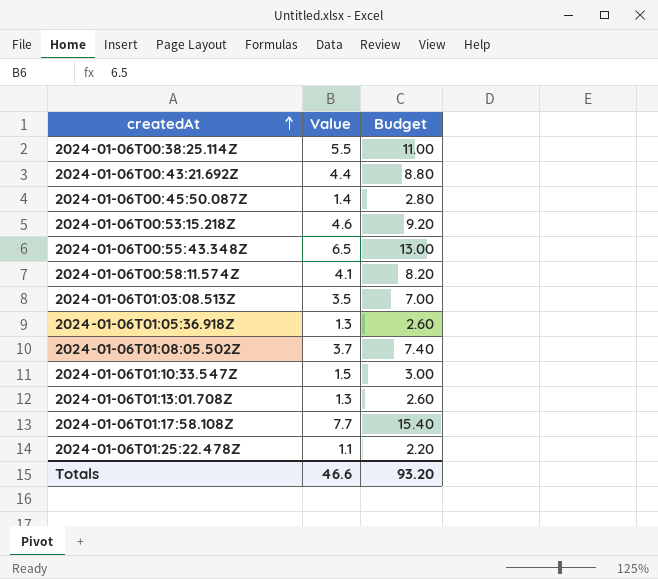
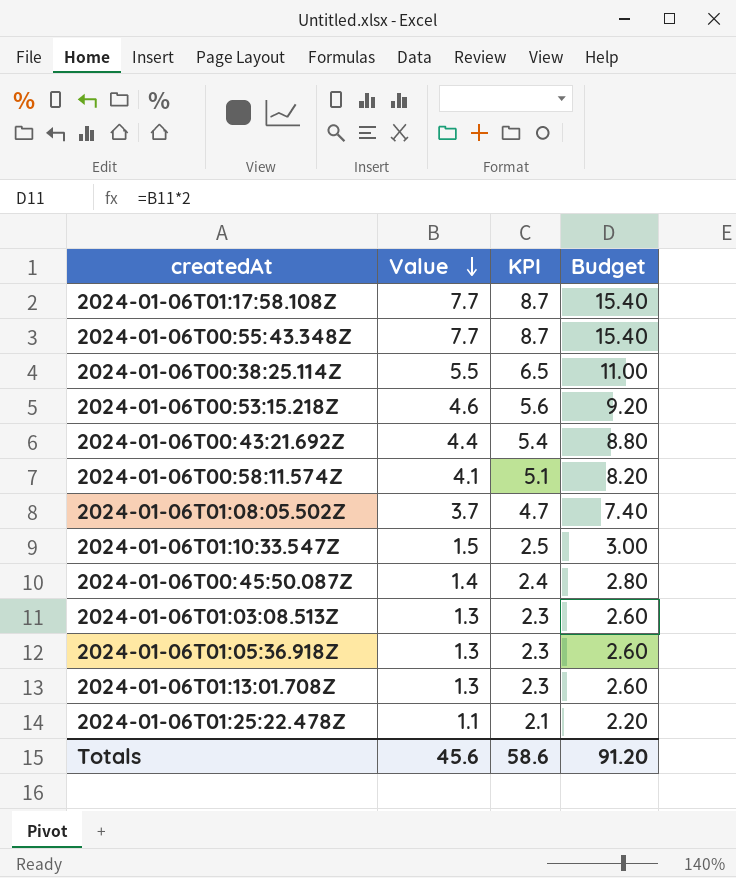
row order: createdAt ascending -> Value descending
column KPI | formula: none -> [Value] + 1
2024-01-06T00:55:43.348Z | Value: 6.5 -> 7.7
2024-01-06T00:55:43.348Z | Budget: 13.00 -> 15.40
2024-01-06T01:03:08.513Z | Value: 3.5 -> 1.3
2024-01-06T01:03:08.513Z | Budget: 7.00 -> 2.60
Totals | Value: 46.6 -> 45.6
Totals | Budget: 93.20 -> 91.20

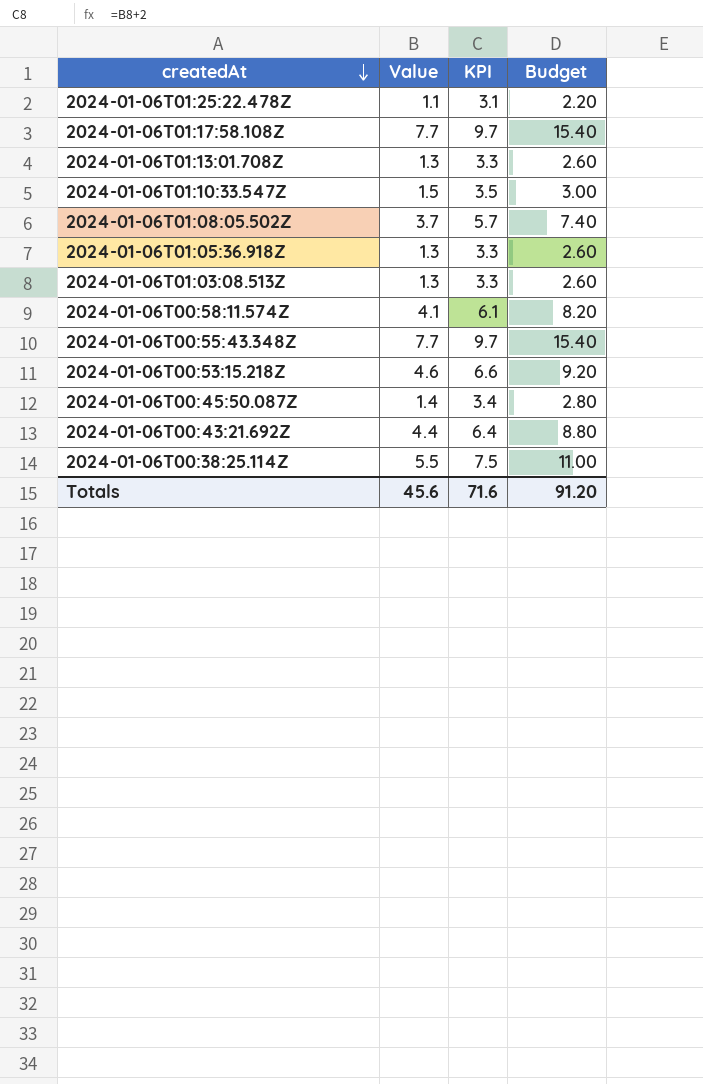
row order: Value descending -> createdAt descending
column KPI | formula: [Value] + 1 -> [Value] + 2
Totals | KPI: 58.6 -> 71.6

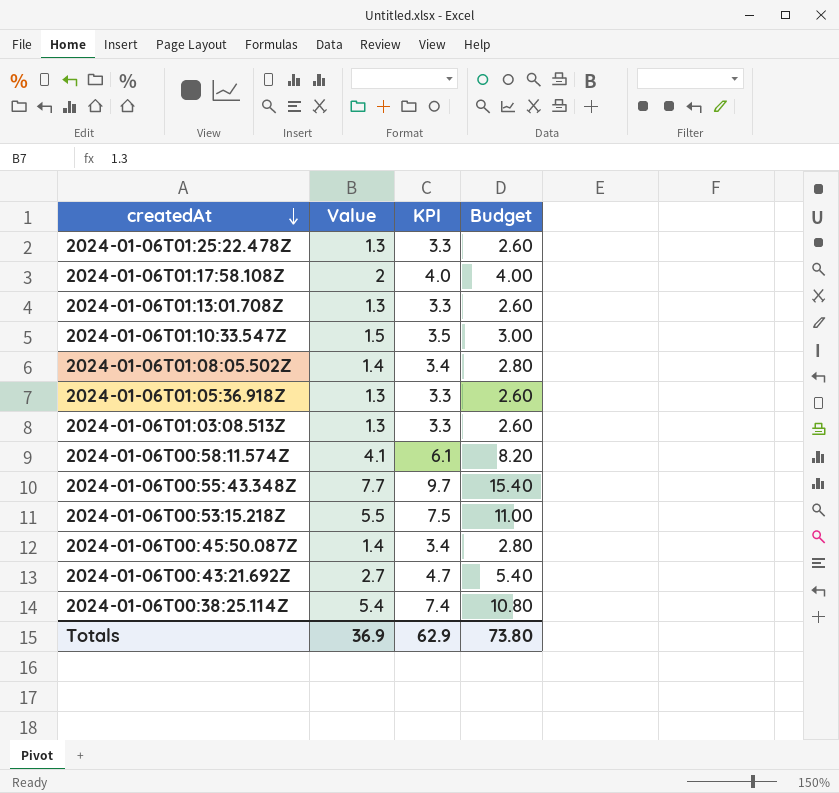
2024-01-06T01:25:22.478Z | Value: 1.1 -> 1.3
2024-01-06T01:25:22.478Z | KPI: 3.1 -> 3.3
2024-01-06T01:25:22.478Z | Budget: 2.20 -> 2.60
2024-01-06T01:17:58.108Z | Value: 7.7 -> 2
2024-01-06T01:17:58.108Z | KPI: 9.7 -> 4.0
2024-01-06T01:17:58.108Z | Budget: 15.40 -> 4.00
2024-01-06T01:08:05.502Z | Value: 3.7 -> 1.4
2024-01-06T01:08:05.502Z | KPI: 5.7 -> 3.4
2024-01-06T01:08:05.502Z | Budget: 7.40 -> 2.80
2024-01-06T00:53:15.218Z | Value: 4.6 -> 5.5
2024-01-06T00:53:15.218Z | KPI: 6.6 -> 7.5
2024-01-06T00:53:15.218Z | Budget: 9.20 -> 11.00
2024-01-06T00:43:21.692Z | Value: 4.4 -> 2.7
2024-01-06T00:43:21.692Z | KPI: 6.4 -> 4.7
2024-01-06T00:43:21.692Z | Budget: 8.80 -> 5.40
2024-01-06T00:38:25.114Z | Value: 5.5 -> 5.4
2024-01-06T00:38:25.114Z | KPI: 7.5 -> 7.4
2024-01-06T00:38:25.114Z | Budget: 11.00 -> 10.80
Totals | Value: 45.6 -> 36.9
Totals | KPI: 71.6 -> 62.9
Totals | Budget: 91.20 -> 73.80

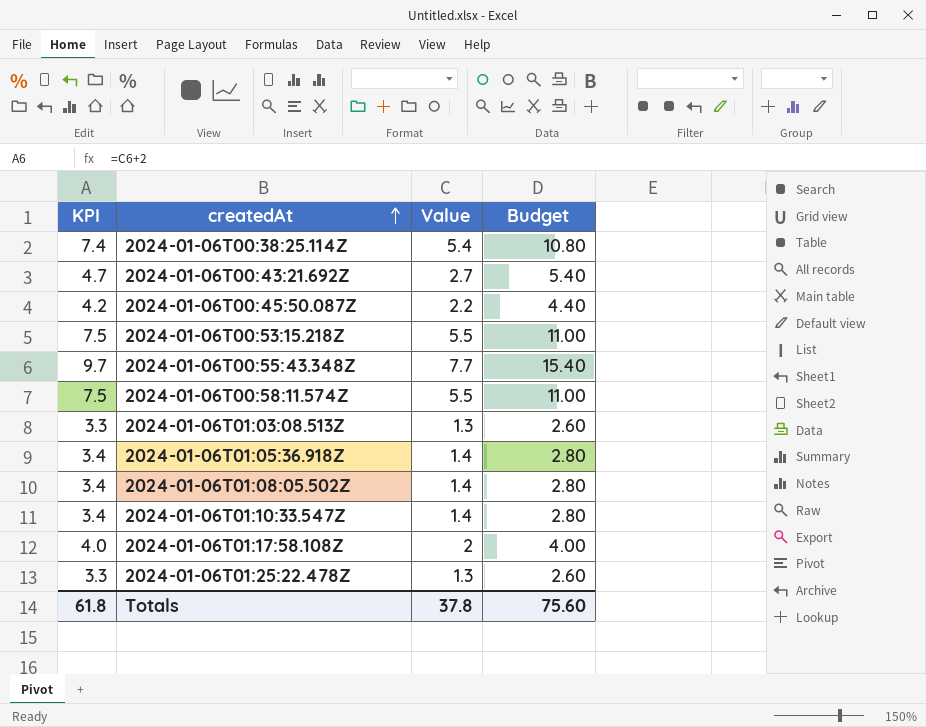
row order: createdAt descending -> createdAt ascending
column KPI | position: 3 -> 1
row 2024-01-06T01:13:01.708Z: 1.3 | 3.3 | 2.60 -> none
2024-01-06T00:45:50.087Z | KPI: 3.4 -> 4.2
2024-01-06T00:45:50.087Z | Value: 1.4 -> 2.2
2024-01-06T00:45:50.087Z | Budget: 2.80 -> 4.40
2024-01-06T00:58:11.574Z | KPI: 6.1 -> 7.5
2024-01-06T00:58:11.574Z | Value: 4.1 -> 5.5
2024-01-06T00:58:11.574Z | Budget: 8.20 -> 11.00
2024-01-06T01:05:36.918Z | KPI: 3.3 -> 3.4
2024-01-06T01:05:36.918Z | Value: 1.3 -> 1.4
2024-01-06T01:05:36.918Z | Budget: 2.60 -> 2.80
2024-01-06T01:10:33.547Z | KPI: 3.5 -> 3.4
2024-01-06T01:10:33.547Z | Value: 1.5 -> 1.4
2024-01-06T01:10:33.547Z | Budget: 3.00 -> 2.80
Totals | KPI: 62.9 -> 61.8
Totals | Value: 36.9 -> 37.8
Totals | Budget: 73.80 -> 75.60

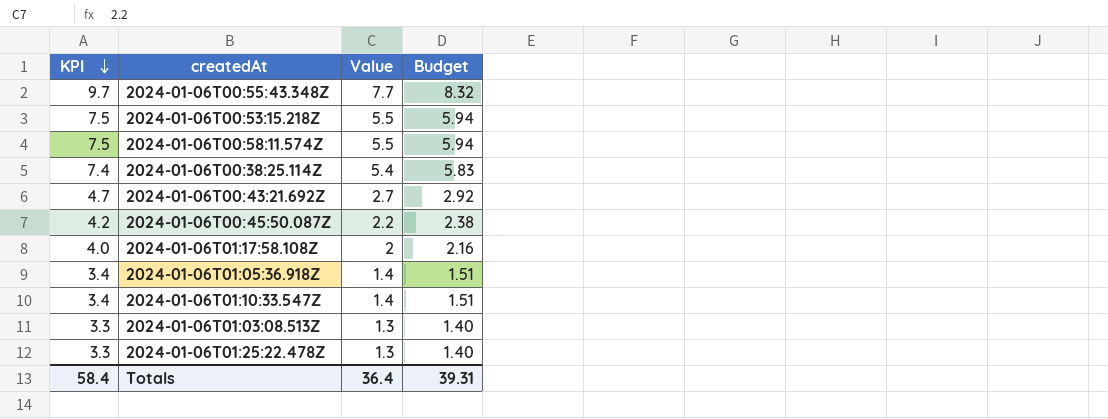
row order: createdAt ascending -> KPI descending
column Budget | formula: [Value] * 2 -> [Value] * 1.08
row 2024-01-06T01:08:05.502Z: 3.4 | 1.4 | 2.80 -> none
Totals | KPI: 61.8 -> 58.4
Totals | Value: 37.8 -> 36.4
Totals | Budget: 75.60 -> 39.31

